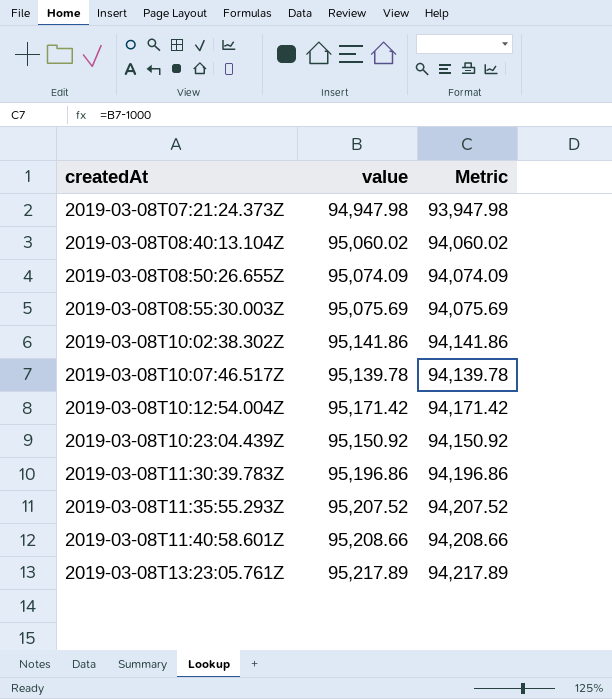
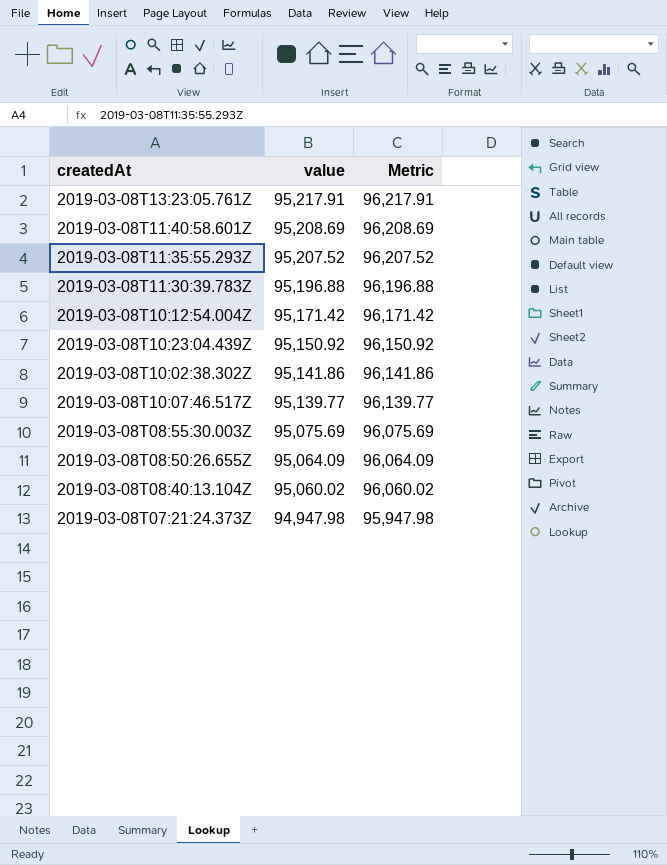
row order: createdAt ascending -> value descending
column Metric | formula: [value] - 1000 -> [value] + 1000
2019-03-08T13:23:05.761Z | value: 95,217.89 -> 95,217.91
2019-03-08T11:40:58.601Z | value: 95,208.66 -> 95,208.69
2019-03-08T11:30:39.783Z | value: 95,196.86 -> 95,196.88
2019-03-08T10:07:46.517Z | value: 95,139.78 -> 95,139.77
2019-03-08T08:50:26.655Z | value: 95,074.09 -> 95,064.09

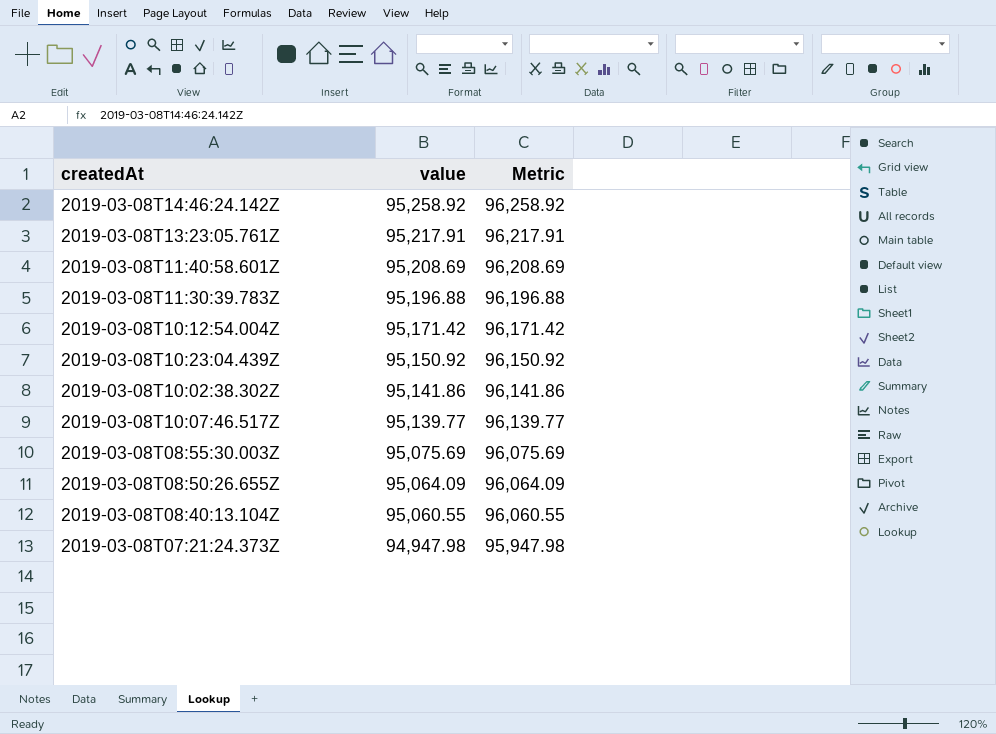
row 2019-03-08T11:35:55.293Z: 95,207.52 | 96,207.52 -> none
row 2019-03-08T14:46:24.142Z: none -> 95,258.92 | 96,258.92
2019-03-08T08:40:13.104Z | value: 95,060.02 -> 95,060.55
2019-03-08T08:40:13.104Z | Metric: 96,060.02 -> 96,060.55

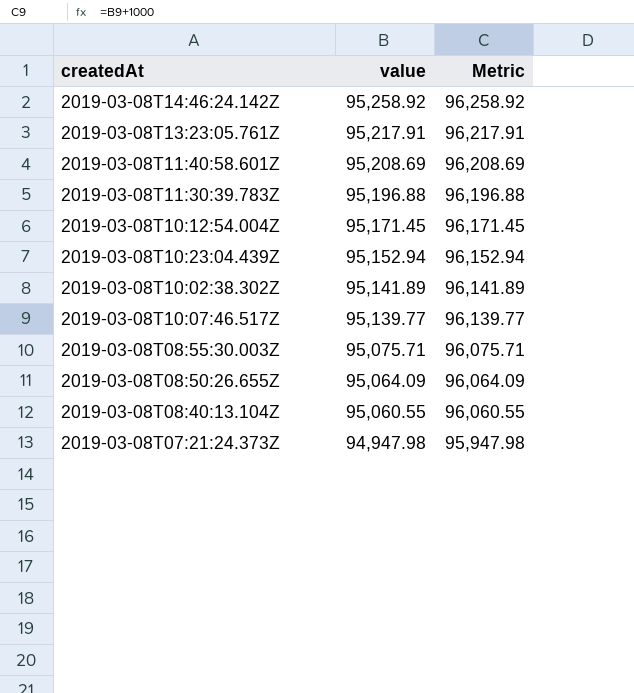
2019-03-08T10:12:54.004Z | value: 95,171.42 -> 95,171.45
2019-03-08T10:12:54.004Z | Metric: 96,171.42 -> 96,171.45
2019-03-08T10:23:04.439Z | value: 95,150.92 -> 95,152.94
2019-03-08T10:23:04.439Z | Metric: 96,150.92 -> 96,152.94
2019-03-08T10:02:38.302Z | value: 95,141.86 -> 95,141.89
2019-03-08T10:02:38.302Z | Metric: 96,141.86 -> 96,141.89
2019-03-08T08:55:30.003Z | value: 95,075.69 -> 95,075.71
2019-03-08T08:55:30.003Z | Metric: 96,075.69 -> 96,075.71

